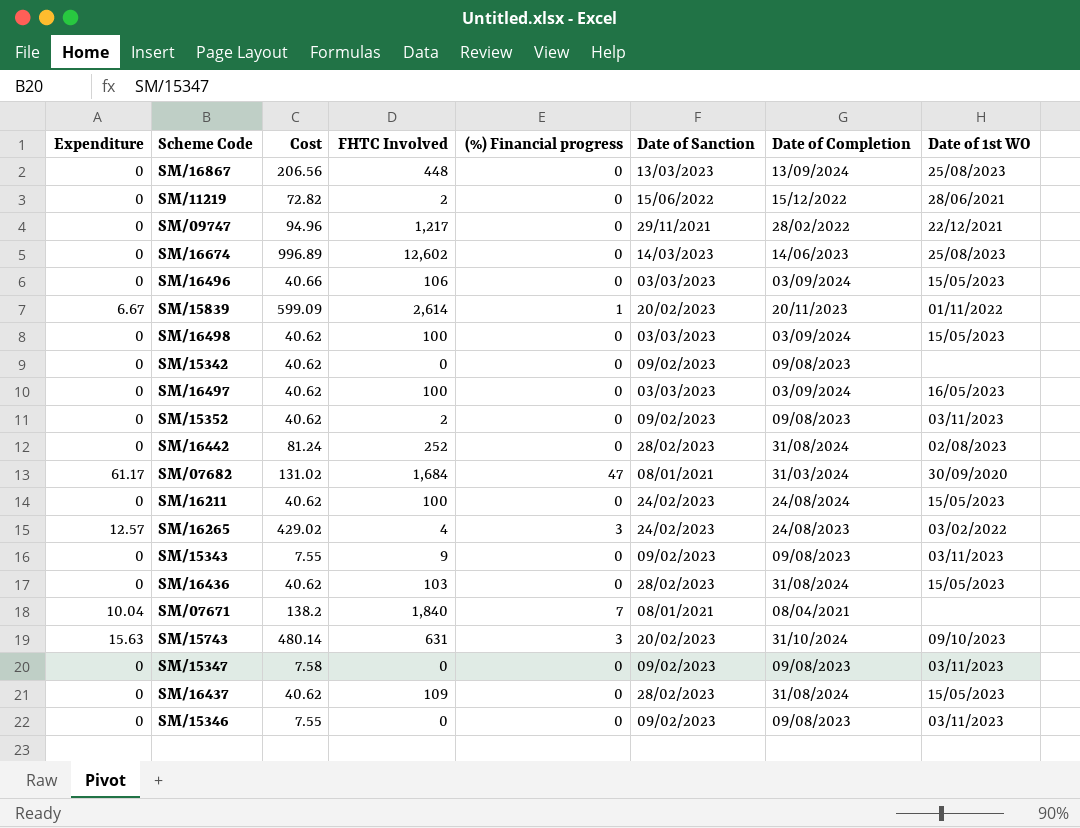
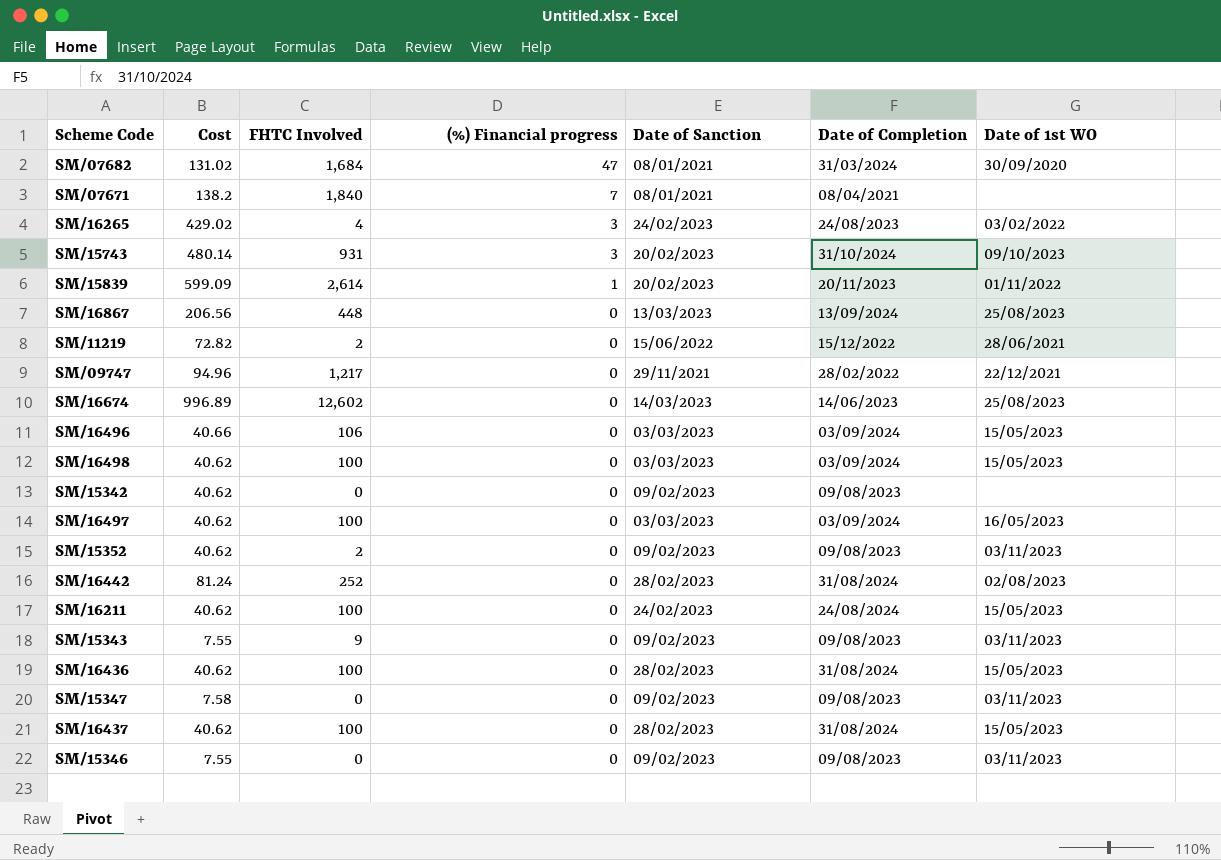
row order: none -> (%) Financial progress descending
column Expenditure | position: 1 -> none
SM/15743 | FHTC Involved: 631 -> 931
SM/16436 | FHTC Involved: 103 -> 100
SM/16437 | FHTC Involved: 109 -> 100

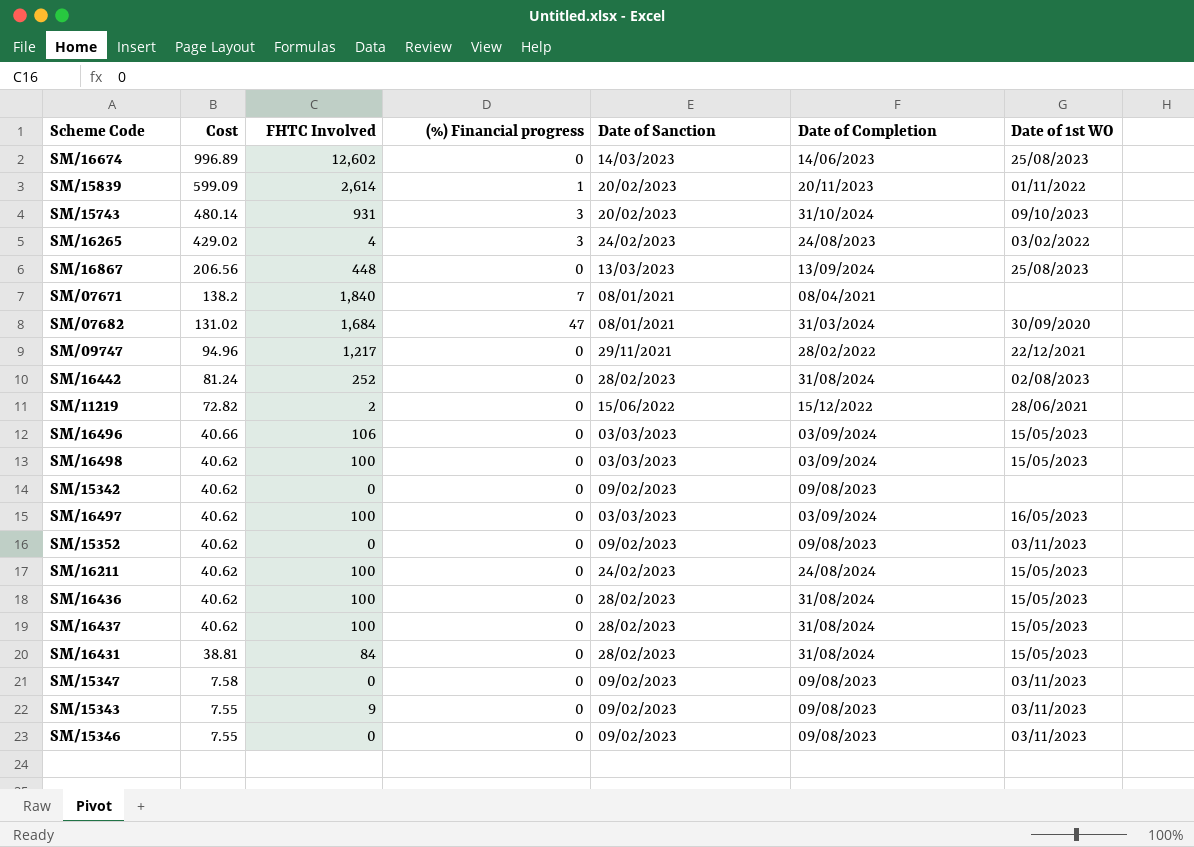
row order: (%) Financial progress descending -> Cost descending
SM/15352 | FHTC Involved: 2 -> 0
row SM/16431: none -> 38.81 | 84 | 0 | 28/02/2023 | 31/08/2024 | 15/05/2023

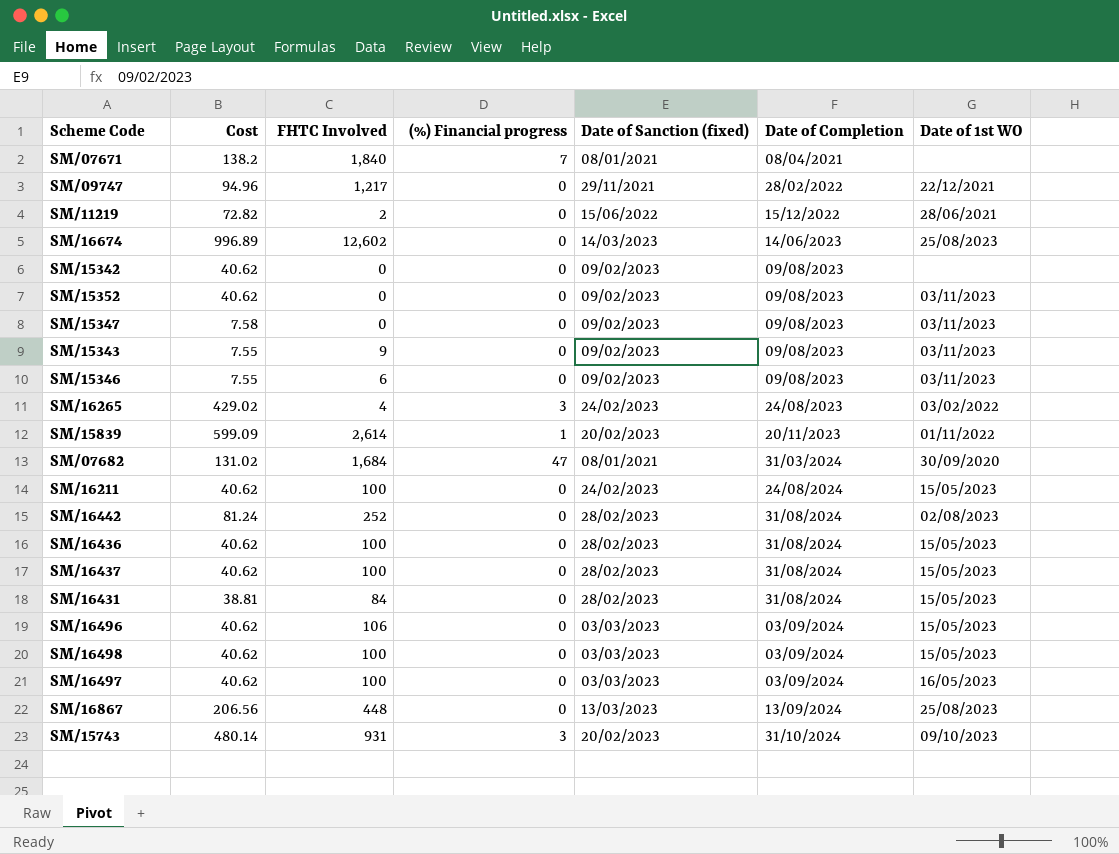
row order: Cost descending -> Date of Completion ascending
column name: Date of Sanction -> Date of Sanction (fixed)
SM/15346 | FHTC Involved: 0 -> 6
SM/16496 | Cost: 40.66 -> 40.62

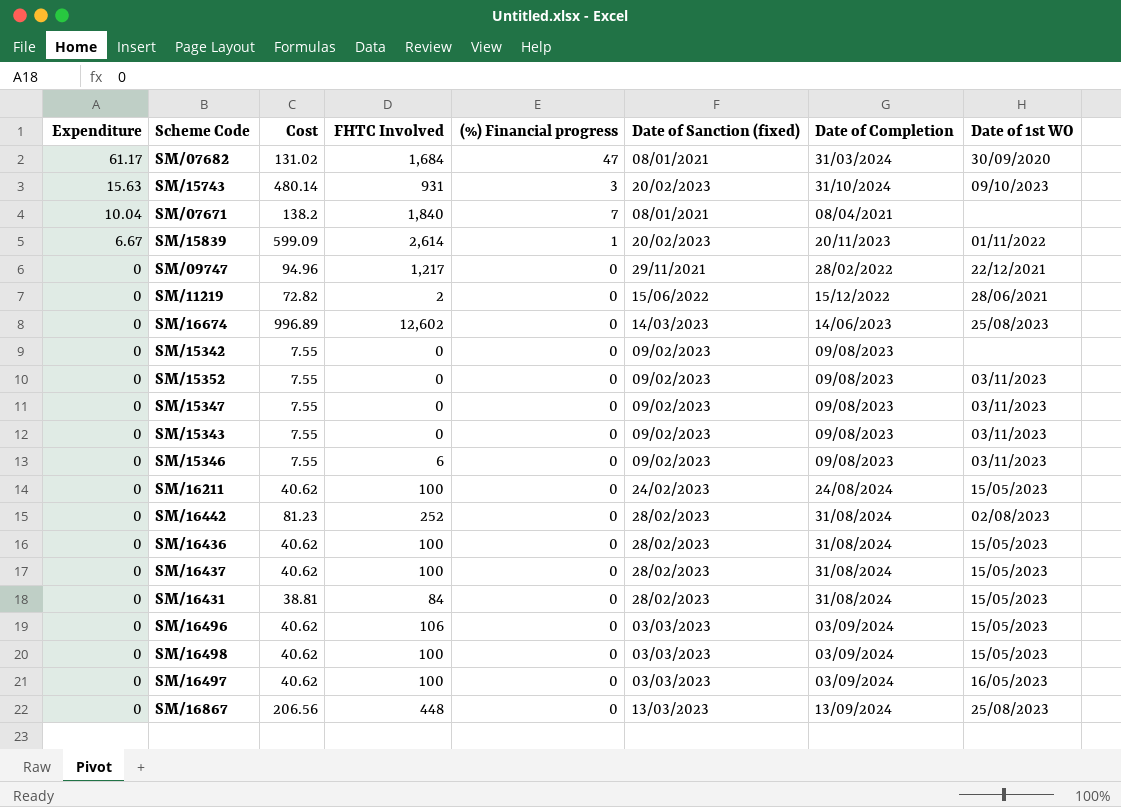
row order: Date of Completion ascending -> Expenditure descending
column Expenditure | position: none -> 1
row SM/16265: 429.02 | 4 | 3 | 24/02/2023 | 24/08/2023 | 03/02/2022 -> none
SM/15342 | Cost: 40.62 -> 7.55
SM/15352 | Cost: 40.62 -> 7.55
SM/15347 | Cost: 7.58 -> 7.55
SM/15343 | FHTC Involved: 9 -> 0
SM/16442 | Cost: 81.24 -> 81.23

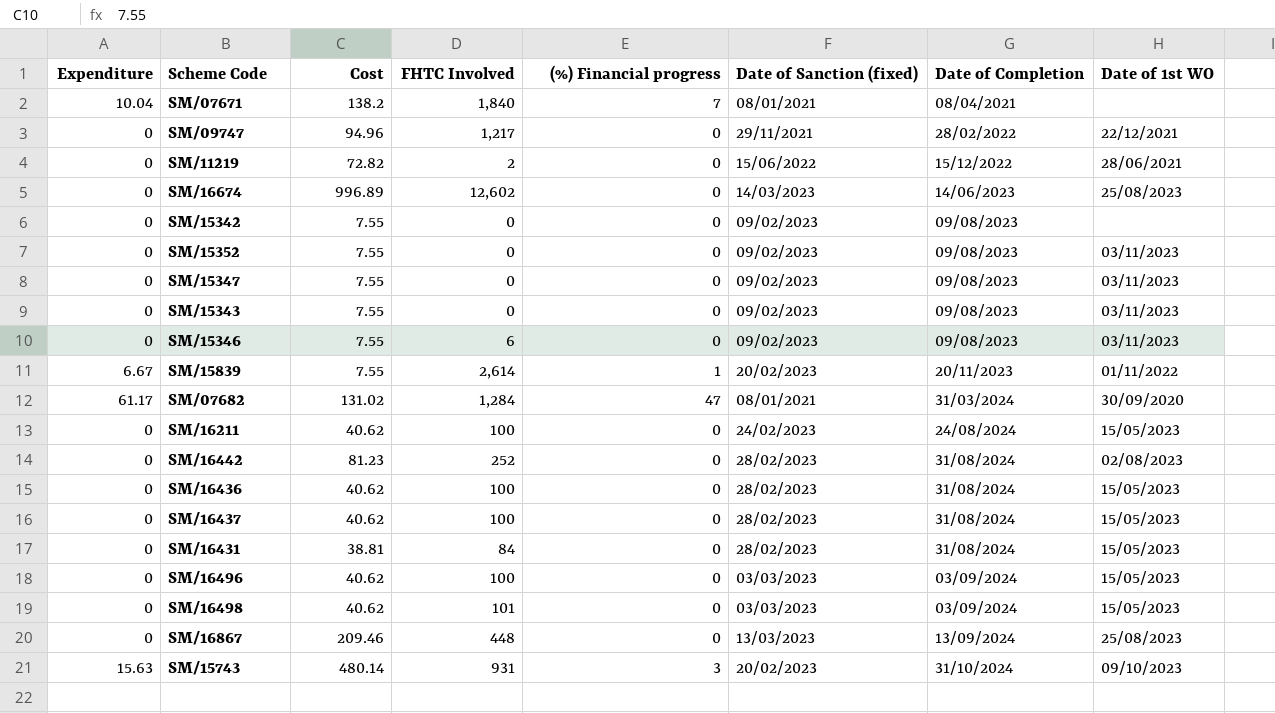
row order: Expenditure descending -> Date of Completion ascending
row SM/16497: 0 | 40.62 | 100 | 0 | 03/03/2023 | 03/09/2024 | 16/05/2023 -> none
SM/15839 | Cost: 599.09 -> 7.55
SM/07682 | FHTC Involved: 1,684 -> 1,284
SM/16496 | FHTC Involved: 106 -> 100
SM/16498 | FHTC Involved: 100 -> 101
SM/16867 | Cost: 206.56 -> 209.46

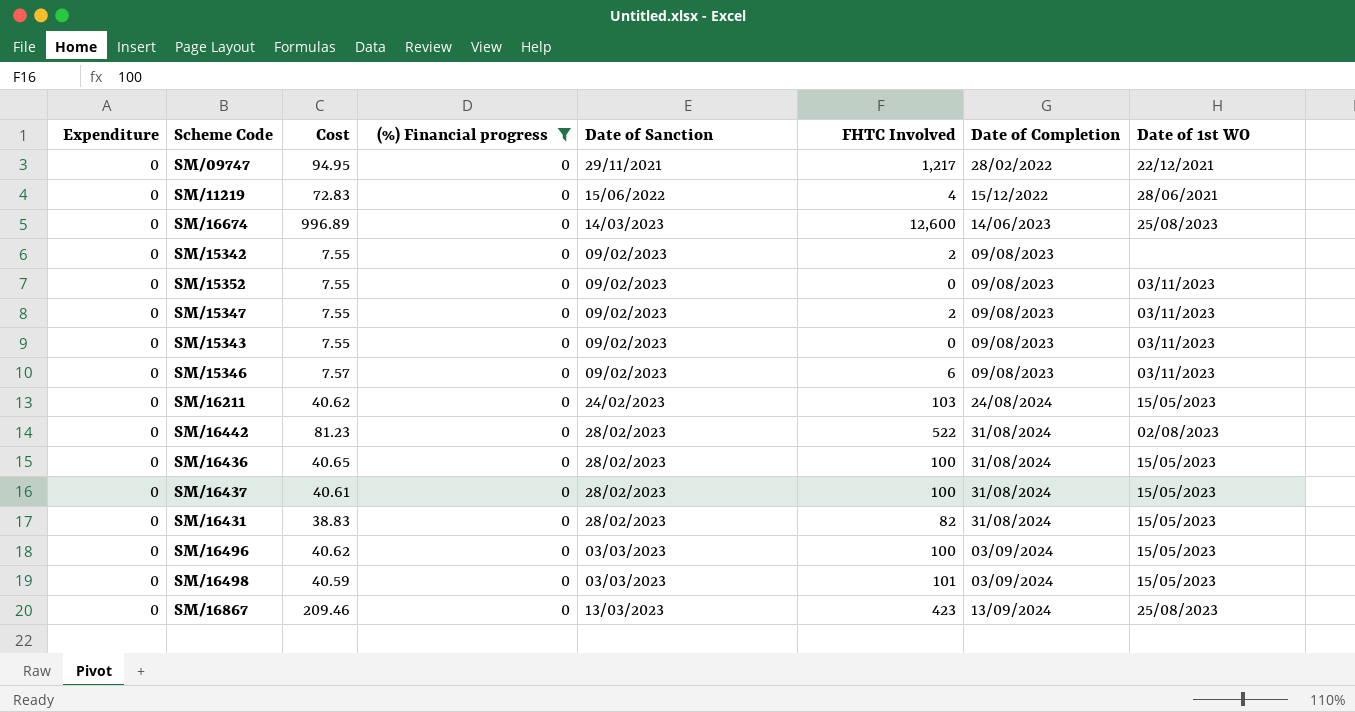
filter: none -> (%) Financial progress = 0
column name: Date of Sanction (fixed) -> Date of Sanction
column FHTC Involved | position: 4 -> 6
SM/09747 | Cost: 94.96 -> 94.95
SM/11219 | Cost: 72.82 -> 72.83
SM/11219 | FHTC Involved: 2 -> 4
SM/16674 | FHTC Involved: 12,602 -> 12,600
SM/15342 | FHTC Involved: 0 -> 2
SM/15347 | FHTC Involved: 0 -> 2
SM/15346 | Cost: 7.55 -> 7.57
SM/16211 | FHTC Involved: 100 -> 103
SM/16442 | FHTC Involved: 252 -> 522
SM/16436 | Cost: 40.62 -> 40.65
SM/16437 | Cost: 40.62 -> 40.61
SM/16431 | Cost: 38.81 -> 38.83
SM/16431 | FHTC Involved: 84 -> 82
SM/16498 | Cost: 40.62 -> 40.59
SM/16867 | FHTC Involved: 448 -> 423

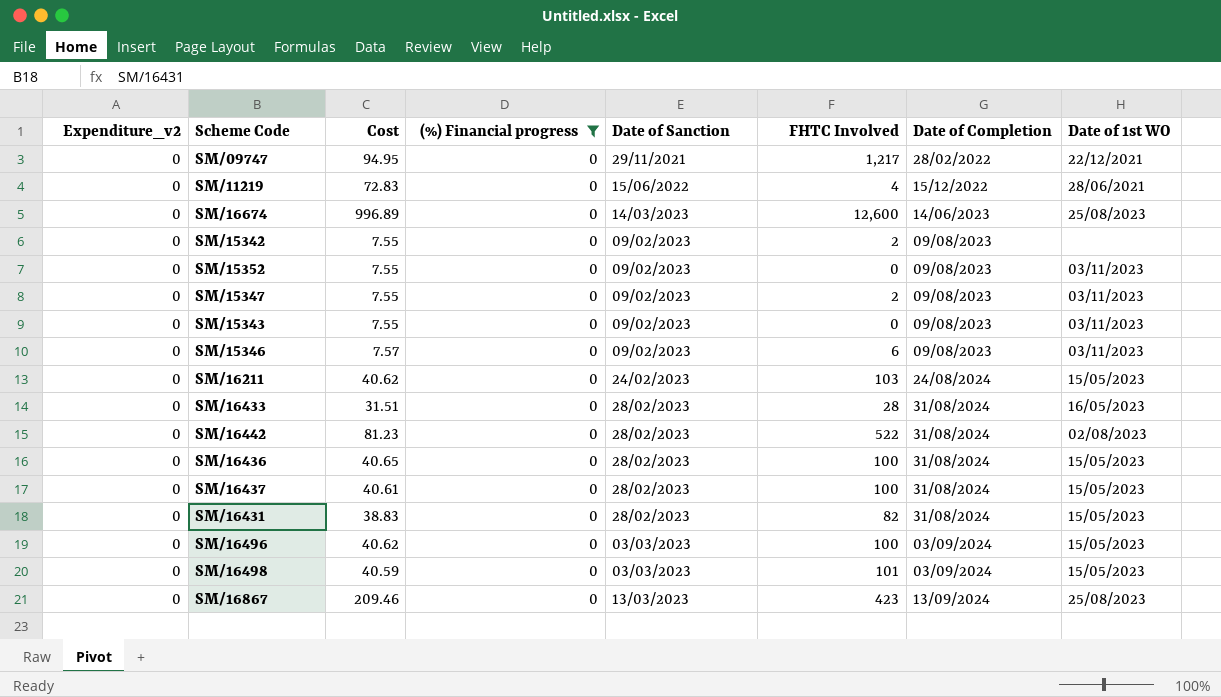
column name: Expenditure -> Expenditure_v2
row SM/16433: none -> 0 | 31.51 | 0 | 28/02/2023 | 28 | 31/08/2024 | 16/05/2023

